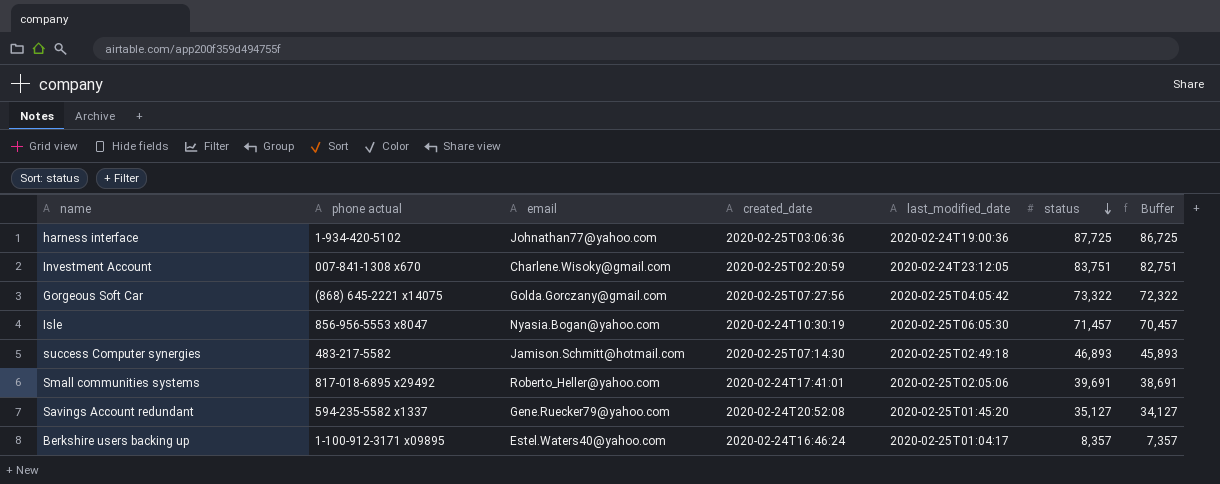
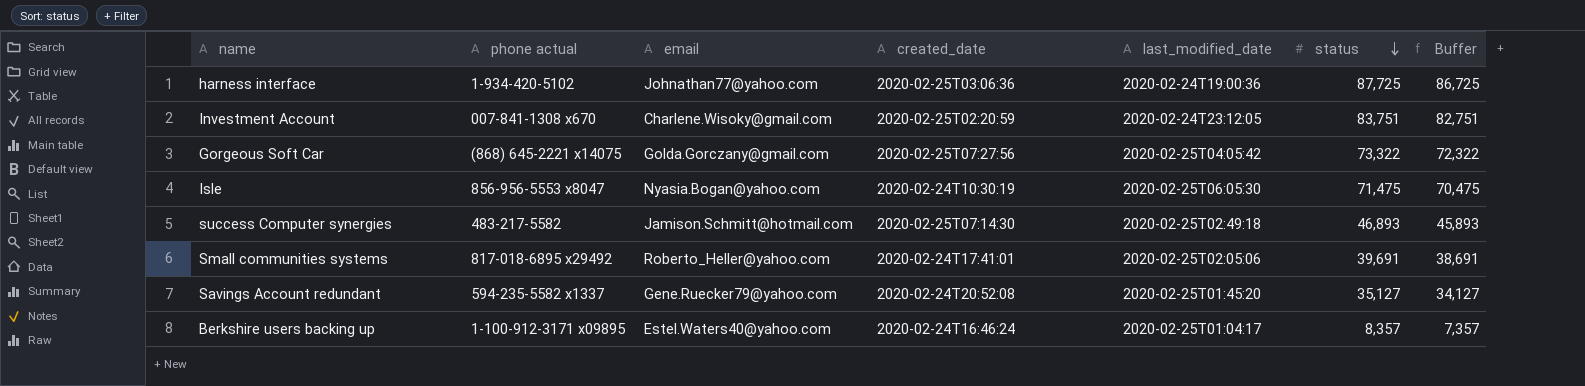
Isle | status: 71,457 -> 71,475
Isle | Buffer: 70,457 -> 70,475

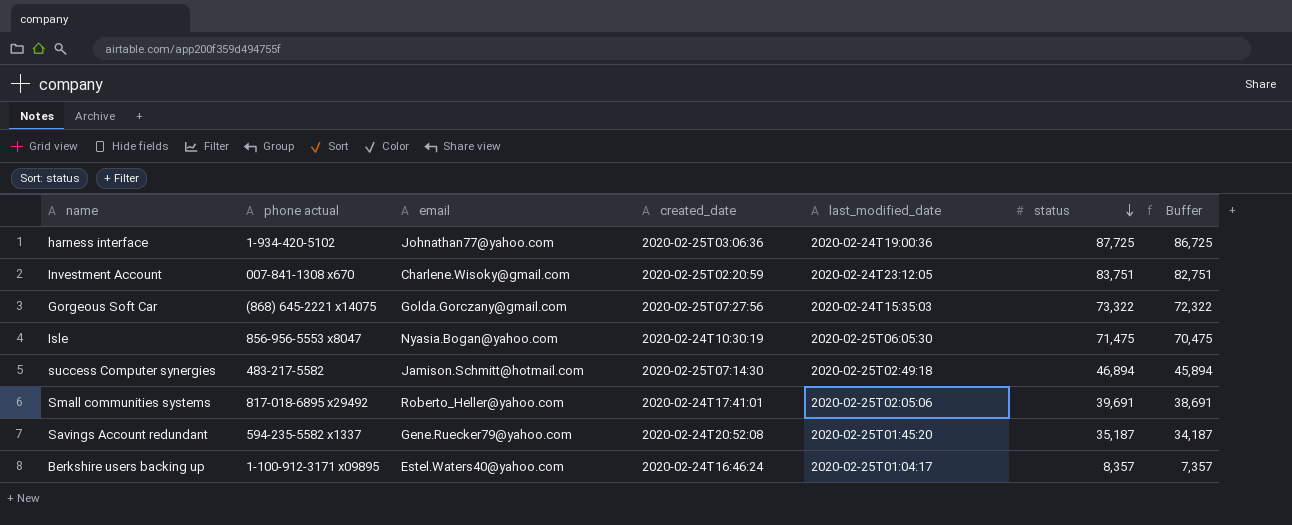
Gorgeous Soft Car | last_modified_date: 2020-02-25T04:05:42 -> 2020-02-24T15:35:03
success Computer synergies | status: 46,893 -> 46,894
success Computer synergies | Buffer: 45,893 -> 45,894
Savings Account redundant | status: 35,127 -> 35,187
Savings Account redundant | Buffer: 34,127 -> 34,187

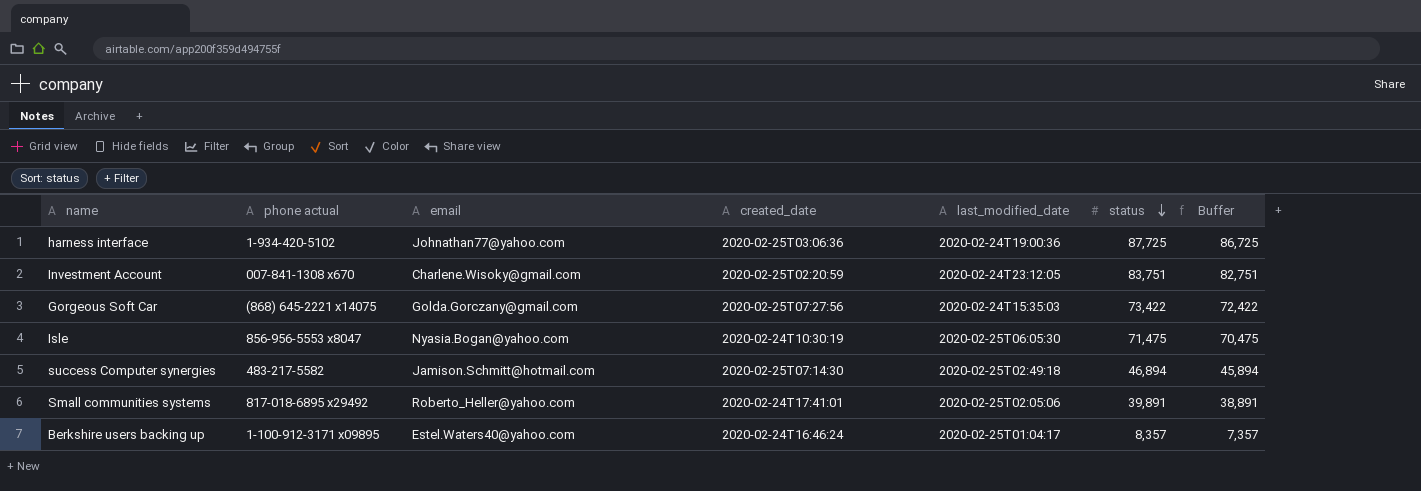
row Savings Account redundant: 594-235-5582 x1337 | Gene.Ruecker79@yahoo.com | 2020-02-24T20:52:08 | 2020-02-25T01:45:20 | 35,187 | 34,187 -> none
Gorgeous Soft Car | status: 73,322 -> 73,422
Gorgeous Soft Car | Buffer: 72,322 -> 72,422
Small communities systems | status: 39,691 -> 39,891
Small communities systems | Buffer: 38,691 -> 38,891

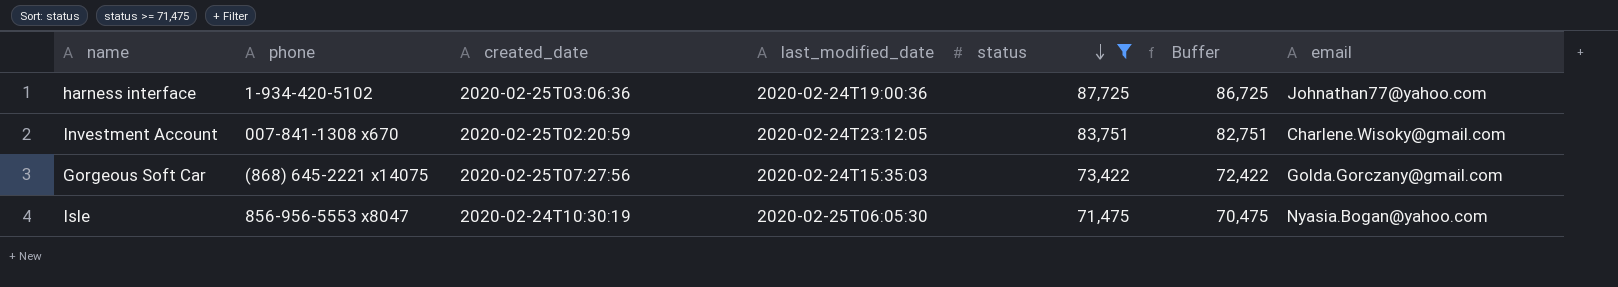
filter: none -> status >= 71,475
column name: phone actual -> phone
column email | position: 3 -> 7

